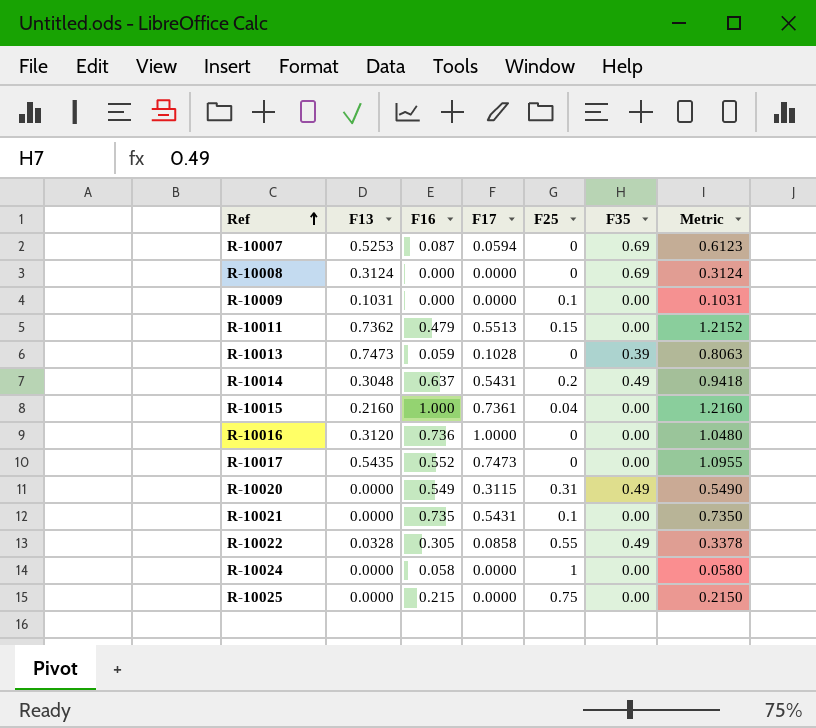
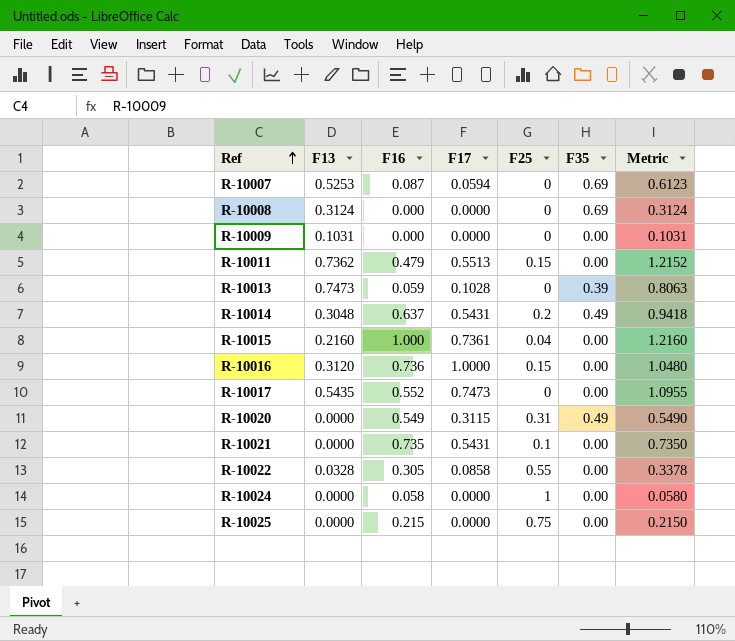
R-10009 | F25: 0.1 -> 0
R-10016 | F25: 0 -> 0.15
R-10022 | F35: 0.49 -> 0.00

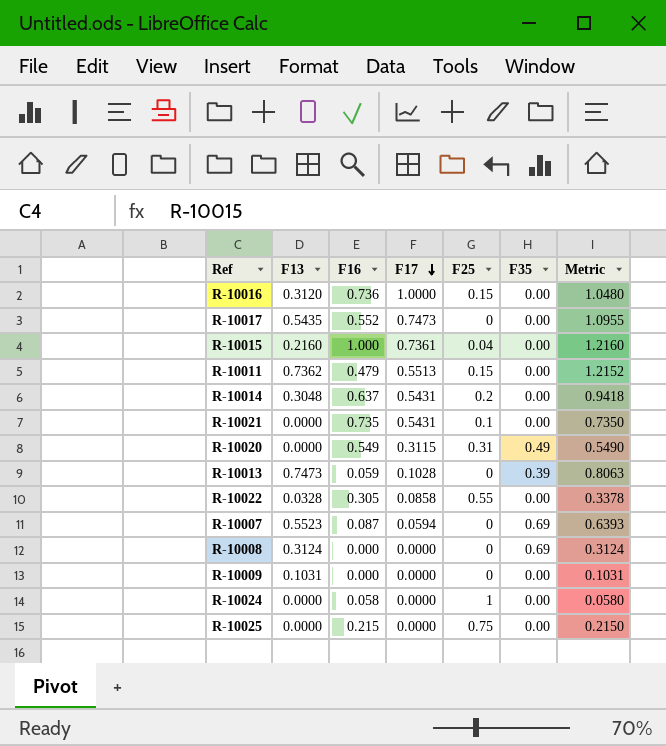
row order: Ref ascending -> F17 descending
R-10014 | F35: 0.49 -> 0.00
R-10007 | F13: 0.5253 -> 0.5523
R-10007 | Metric: 0.6123 -> 0.6393

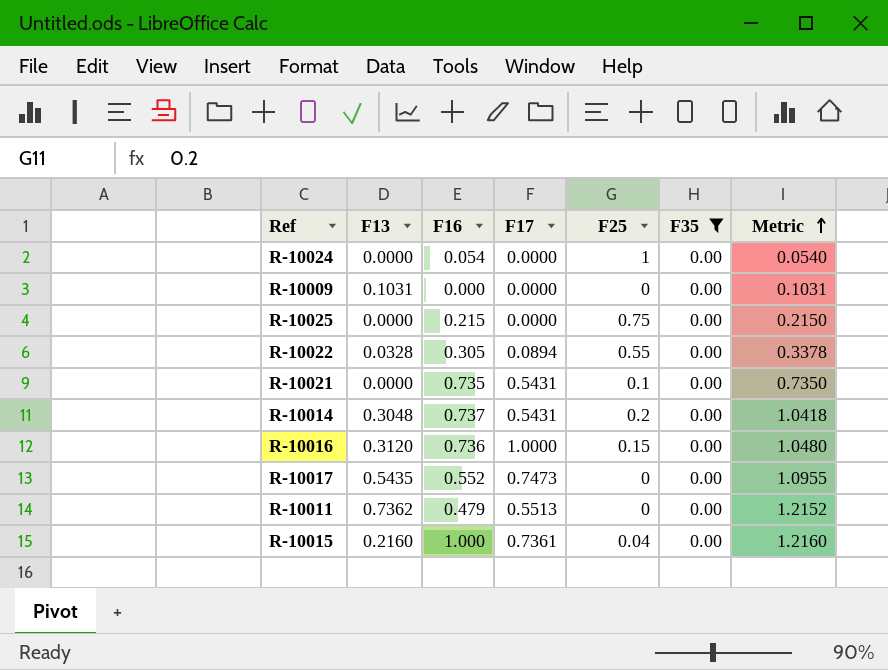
filter: none -> F35 = 0.00
row order: F17 descending -> Metric ascending
R-10024 | F16: 0.058 -> 0.054
R-10024 | Metric: 0.0580 -> 0.0540
R-10022 | F17: 0.0858 -> 0.0894
R-10014 | F16: 0.637 -> 0.737
R-10014 | Metric: 0.9418 -> 1.0418
R-10011 | F25: 0.15 -> 0

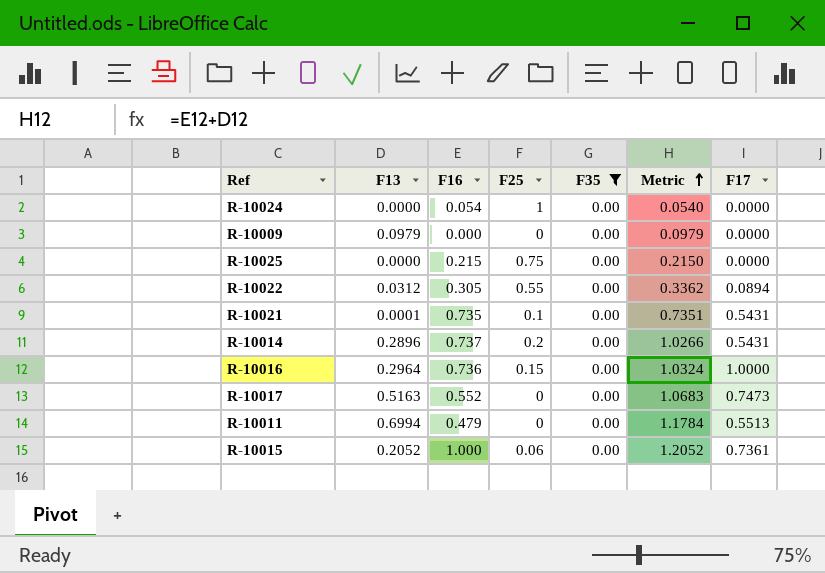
column F17 | position: 4 -> 7
R-10009 | F13: 0.1031 -> 0.0979
R-10009 | Metric: 0.1031 -> 0.0979
R-10022 | F13: 0.0328 -> 0.0312
R-10022 | Metric: 0.3378 -> 0.3362
R-10021 | F13: 0.0000 -> 0.0001
R-10021 | Metric: 0.7350 -> 0.7351
R-10014 | F13: 0.3048 -> 0.2896
R-10014 | Metric: 1.0418 -> 1.0266
R-10016 | F13: 0.3120 -> 0.2964
R-10016 | Metric: 1.0480 -> 1.0324
R-10017 | F13: 0.5435 -> 0.5163
R-10017 | Metric: 1.0955 -> 1.0683
R-10011 | F13: 0.7362 -> 0.6994
R-10011 | Metric: 1.2152 -> 1.1784
R-10015 | F13: 0.2160 -> 0.2052
R-10015 | F25: 0.04 -> 0.06
R-10015 | Metric: 1.2160 -> 1.2052

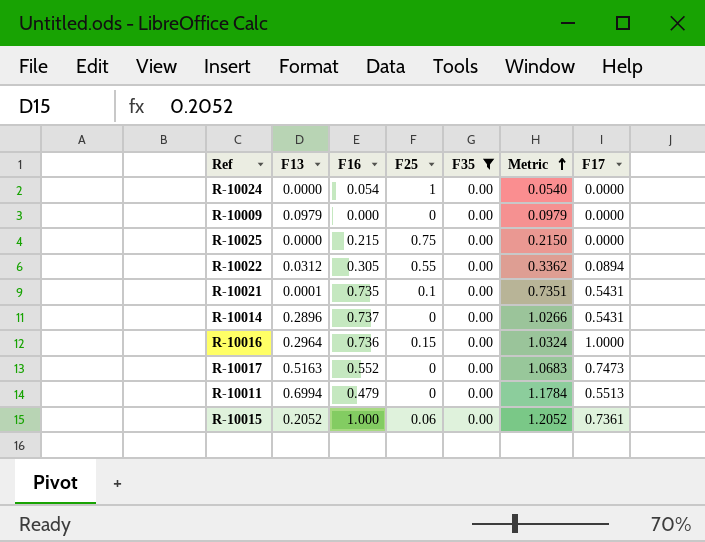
R-10014 | F25: 0.2 -> 0

